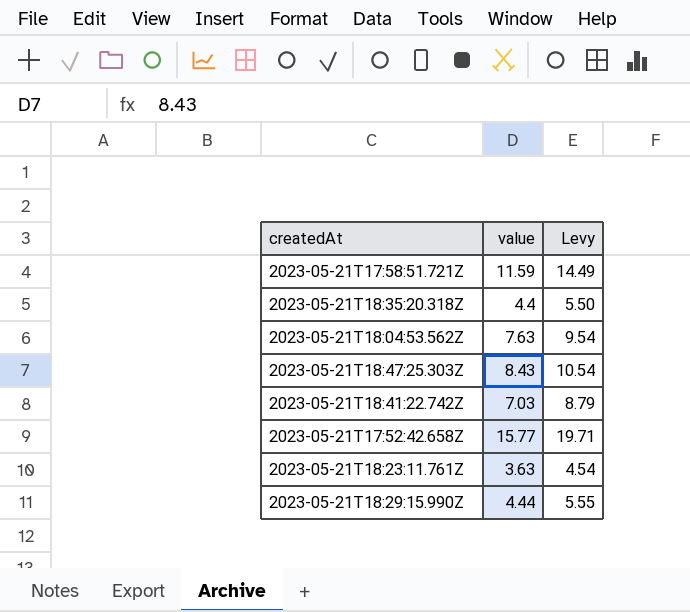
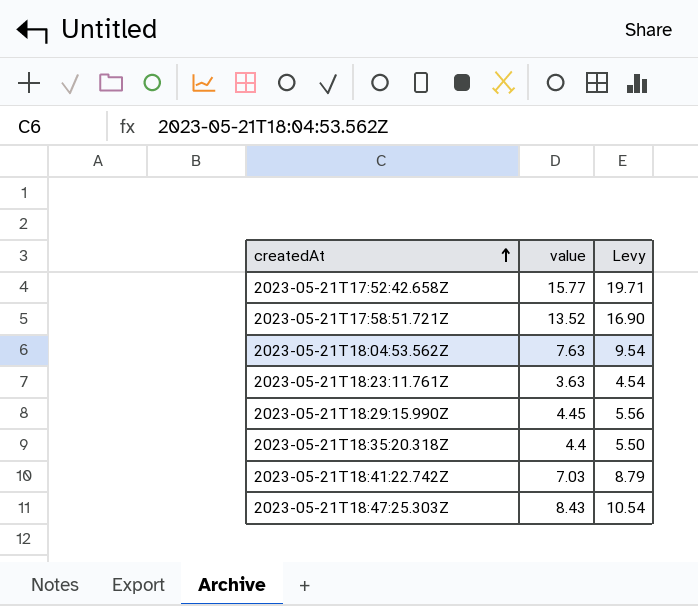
row order: none -> createdAt ascending
2023-05-21T17:58:51.721Z | value: 11.59 -> 13.52
2023-05-21T17:58:51.721Z | Levy: 14.49 -> 16.90
2023-05-21T18:29:15.990Z | value: 4.44 -> 4.45
2023-05-21T18:29:15.990Z | Levy: 5.55 -> 5.56

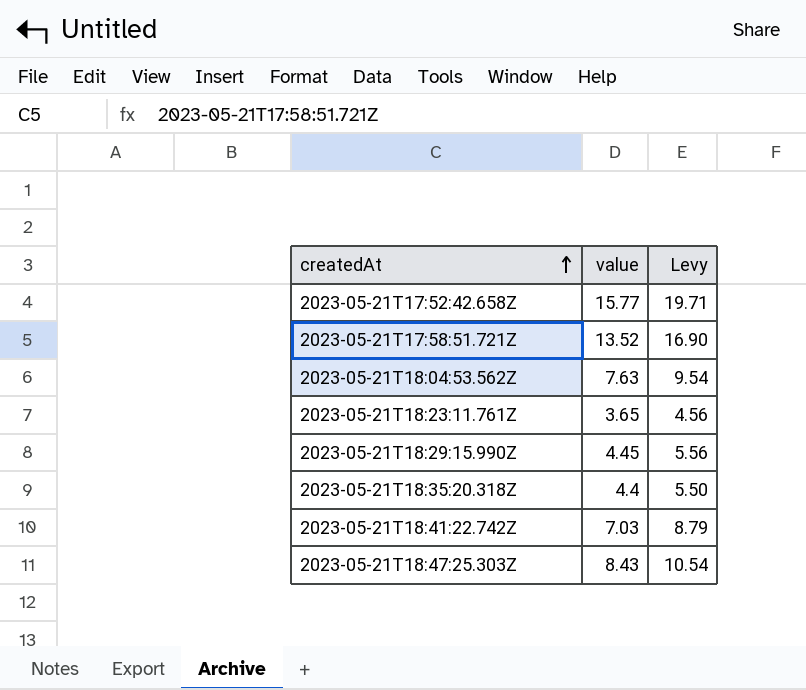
2023-05-21T18:23:11.761Z | value: 3.63 -> 3.65
2023-05-21T18:23:11.761Z | Levy: 4.54 -> 4.56

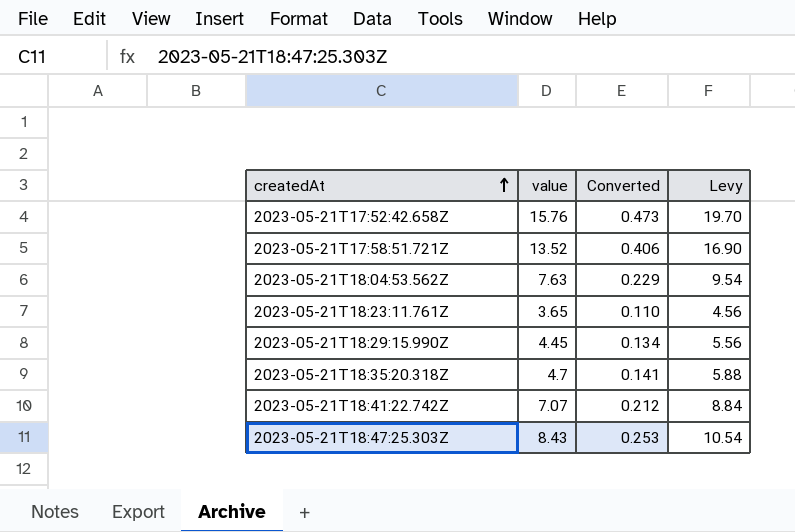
column Converted | formula: none -> [value] * 0.03
2023-05-21T17:52:42.658Z | value: 15.77 -> 15.76
2023-05-21T17:52:42.658Z | Levy: 19.71 -> 19.70
2023-05-21T18:35:20.318Z | value: 4.4 -> 4.7
2023-05-21T18:35:20.318Z | Levy: 5.50 -> 5.88
2023-05-21T18:41:22.742Z | value: 7.03 -> 7.07
2023-05-21T18:41:22.742Z | Levy: 8.79 -> 8.84

